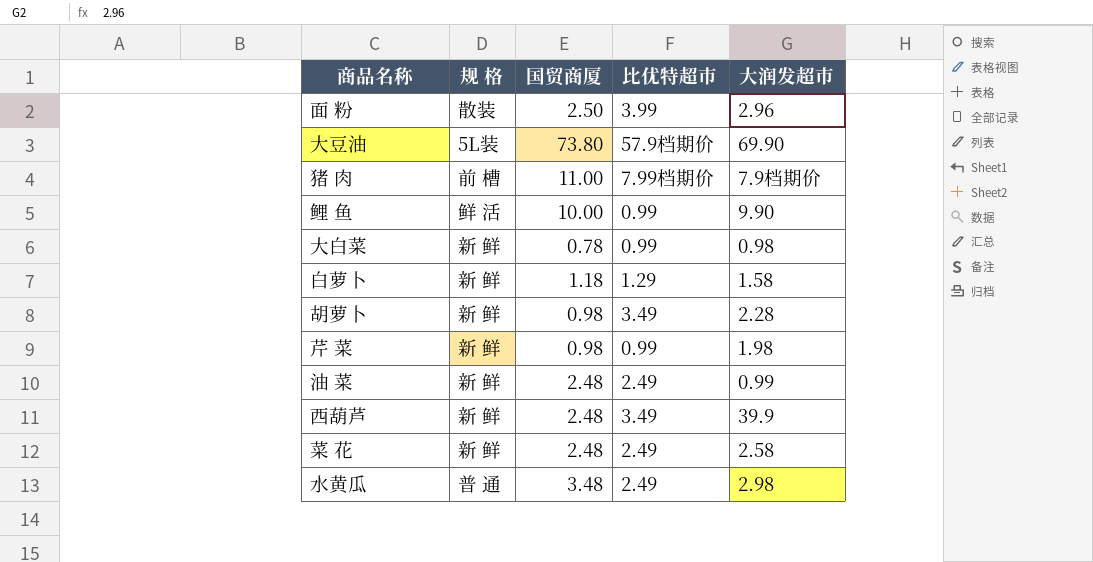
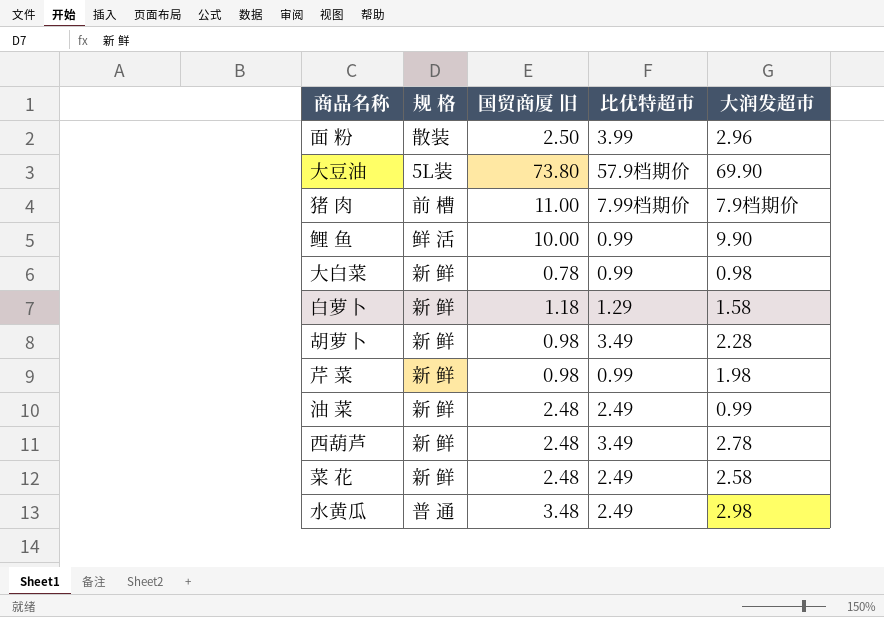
column name: 国贸商厦 -> 国贸商厦 旧
西葫芦 | 大润发超市: 39.9 -> 2.78

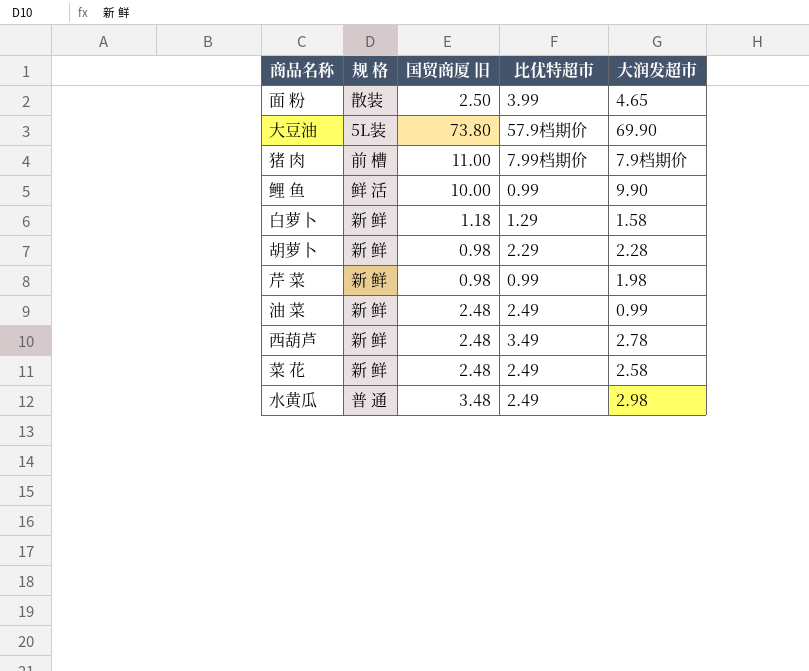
row 大白菜: 新 鲜 | 0.78 | 0.99 | 0.98 -> none
面 粉 | 大润发超市: 2.96 -> 4.65
胡萝卜 | 比优特超市: 3.49 -> 2.29

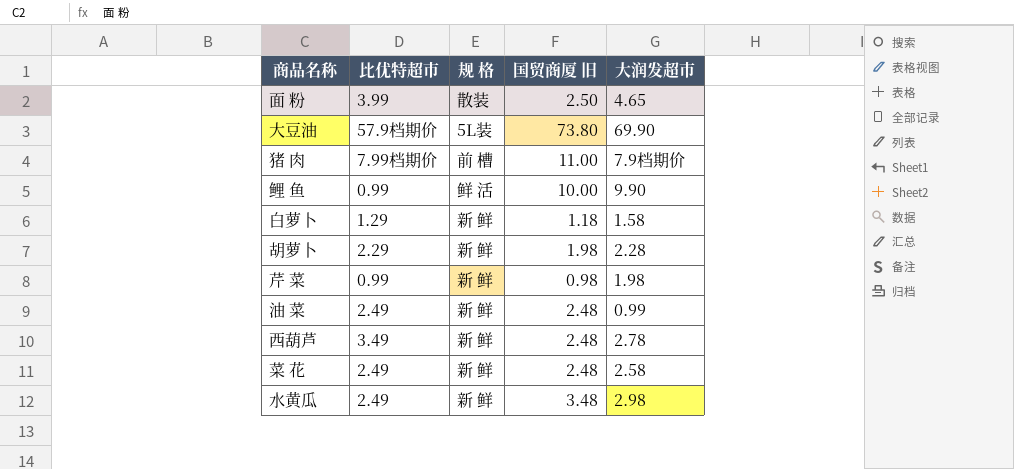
column 比优特超市 | position: 4 -> 2
胡萝卜 | 国贸商厦 旧: 0.98 -> 1.98
水黄瓜 | 规 格: 普 通 -> 新 鲜

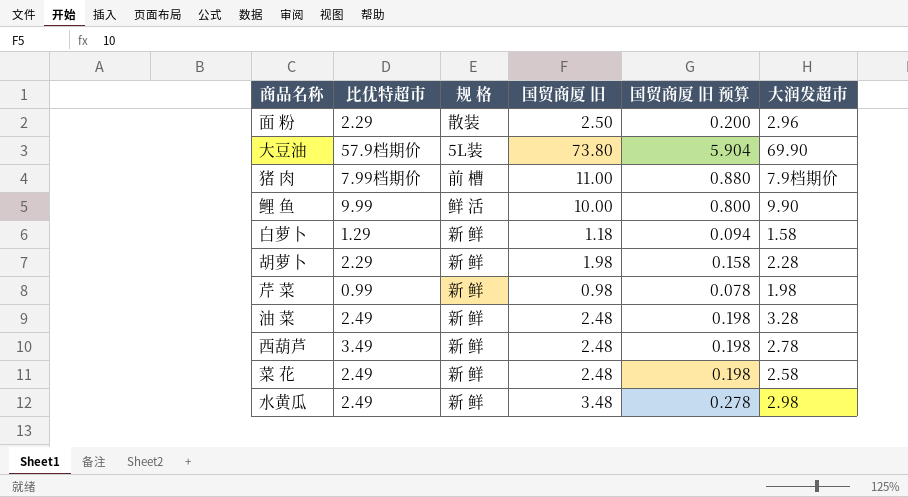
column 国贸商厦 旧 预算 | formula: none -> [国贸商厦 旧] * 0.08
面 粉 | 比优特超市: 3.99 -> 2.29
面 粉 | 大润发超市: 4.65 -> 2.96
鲤 鱼 | 比优特超市: 0.99 -> 9.99
油 菜 | 大润发超市: 0.99 -> 3.28

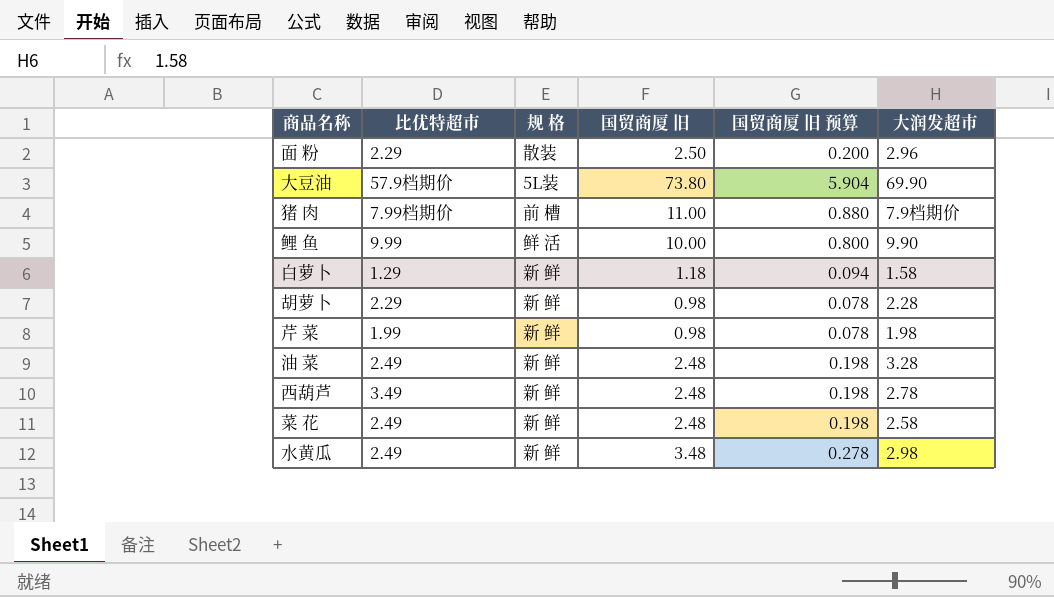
胡萝卜 | 国贸商厦 旧: 1.98 -> 0.98
胡萝卜 | 国贸商厦 旧 预算: 0.158 -> 0.078
芹 菜 | 比优特超市: 0.99 -> 1.99

